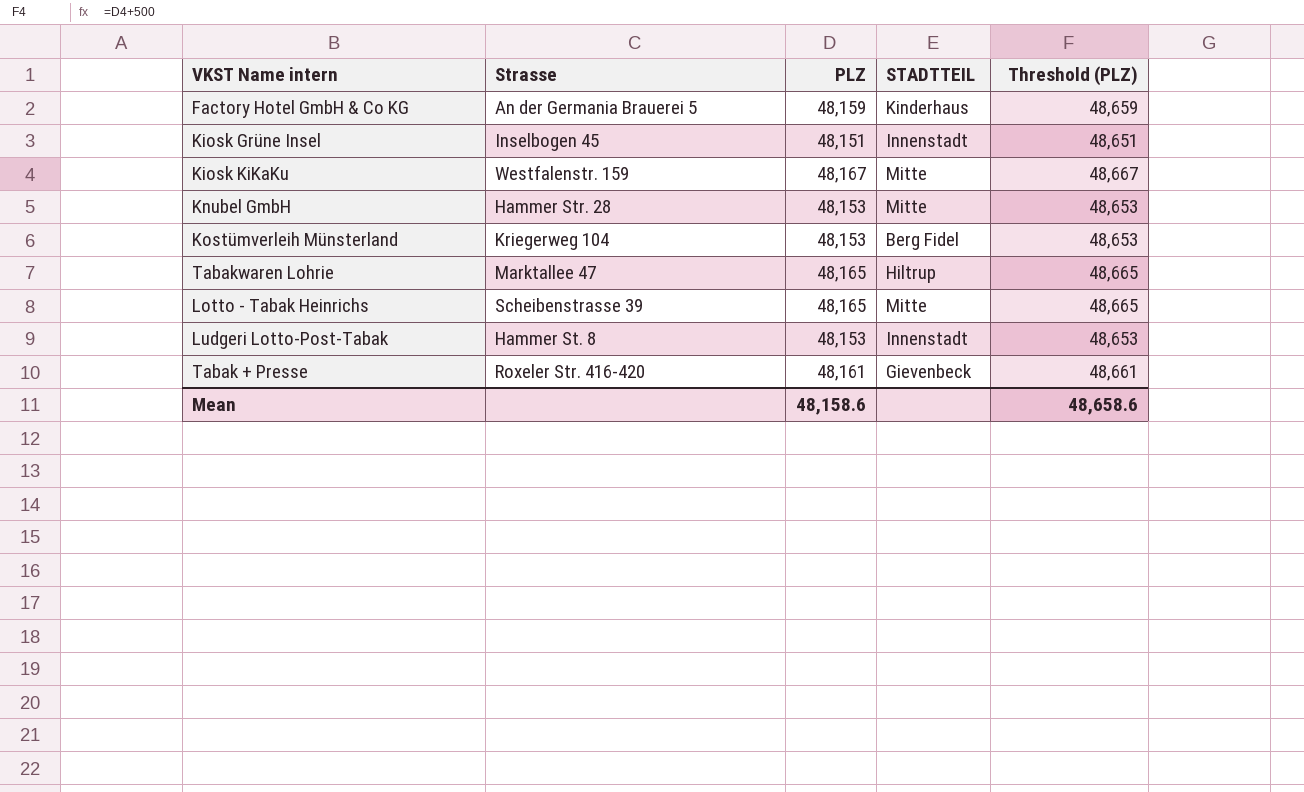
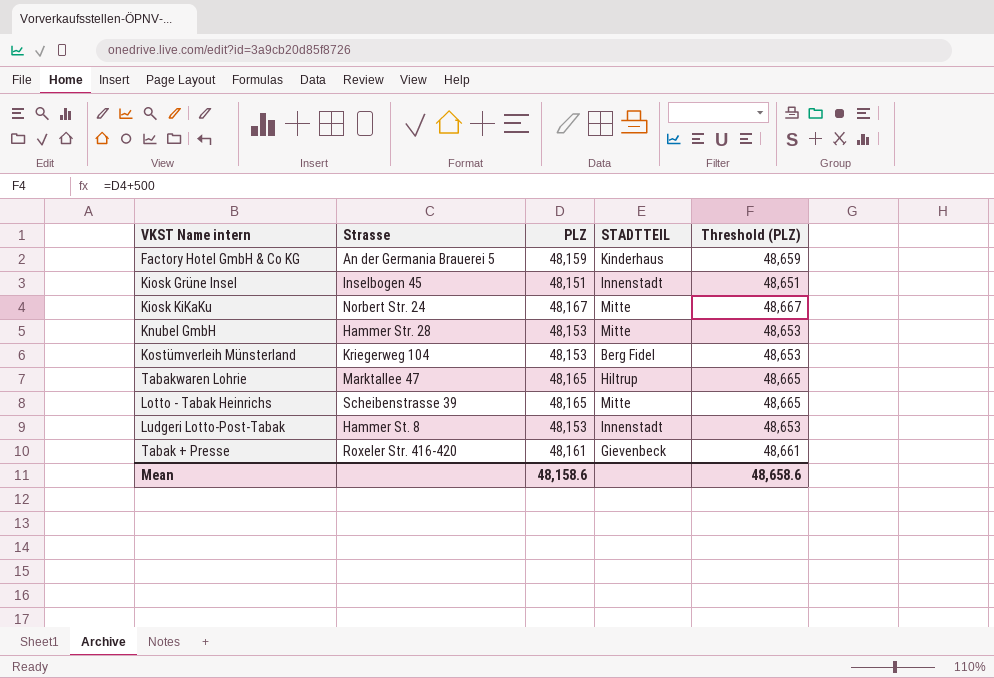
Kiosk KiKaKu | Strasse: Westfalenstr. 159 -> Norbert Str. 24

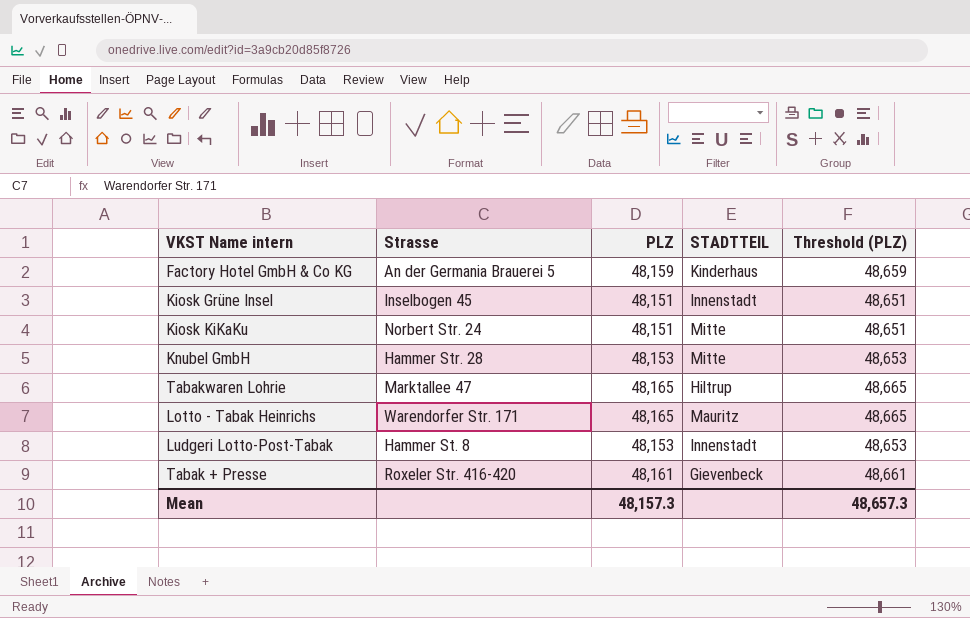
row Kostümverleih Münsterland: Kriegerweg 104 | 48,153 | Berg Fidel | 48,653 -> none
Kiosk KiKaKu | PLZ: 48,167 -> 48,151
Kiosk KiKaKu | Threshold (PLZ): 48,667 -> 48,651
Lotto - Tabak Heinrichs | Strasse: Scheibenstrasse 39 -> Warendorfer Str. 171
Lotto - Tabak Heinrichs | STADTTEIL: Mitte -> Mauritz
Mean | PLZ: 48,158.6 -> 48,157.3
Mean | Threshold (PLZ): 48,658.6 -> 48,657.3

